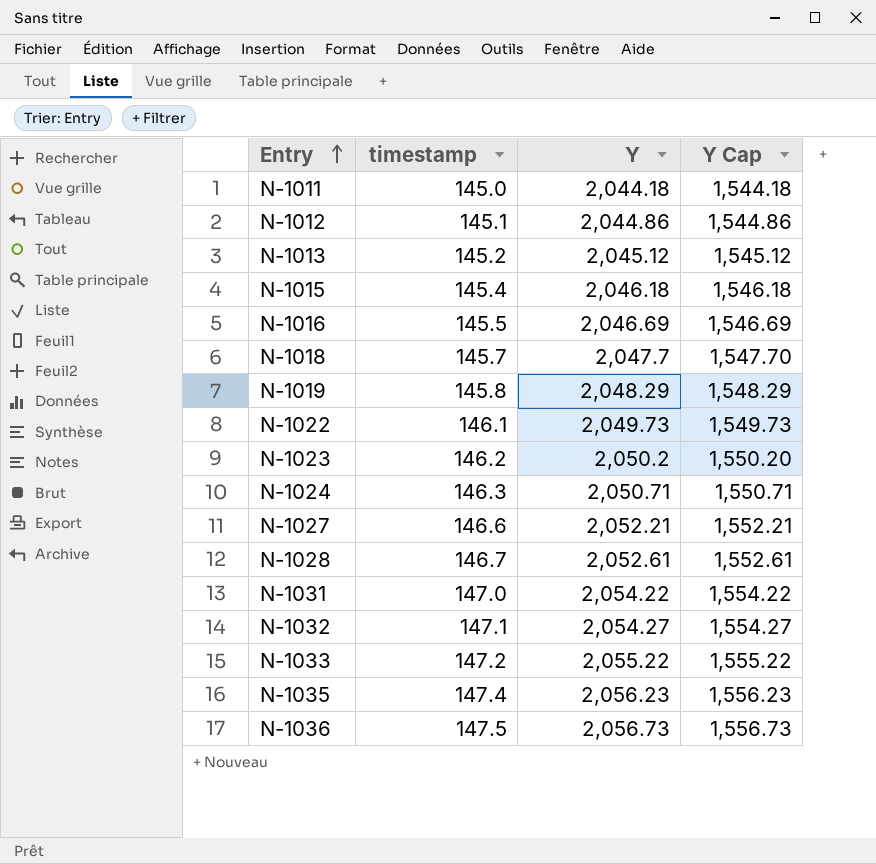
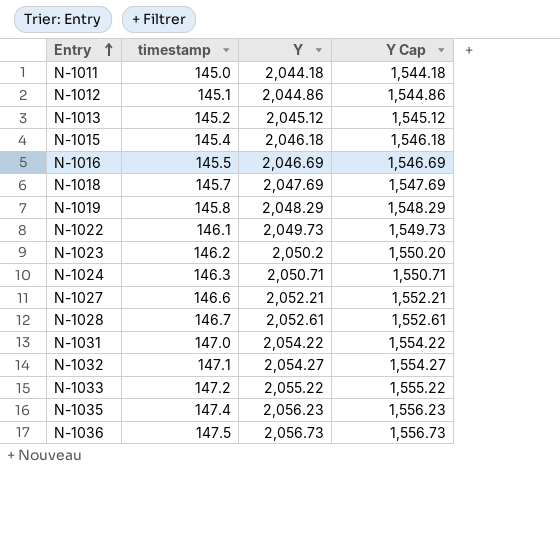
N-1018 | Y: 2,047.7 -> 2,047.69
N-1018 | Y Cap: 1,547.70 -> 1,547.69

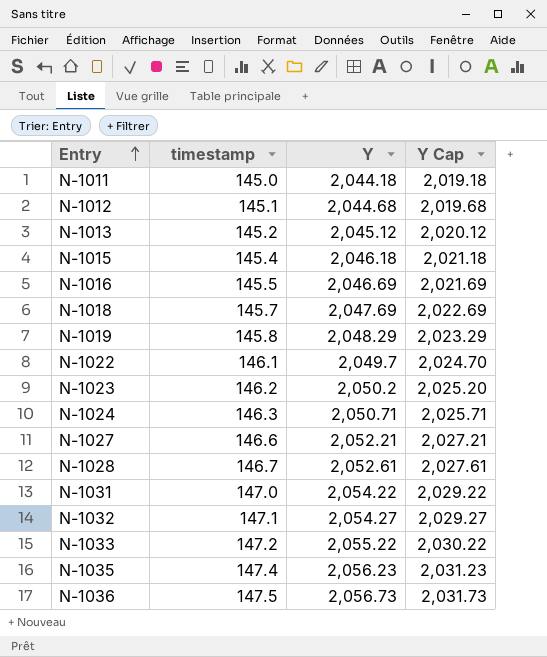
column Y Cap | formula: [Y] - 500 -> [Y] - 25
N-1012 | Y: 2,044.86 -> 2,044.68
N-1022 | Y: 2,049.73 -> 2,049.7

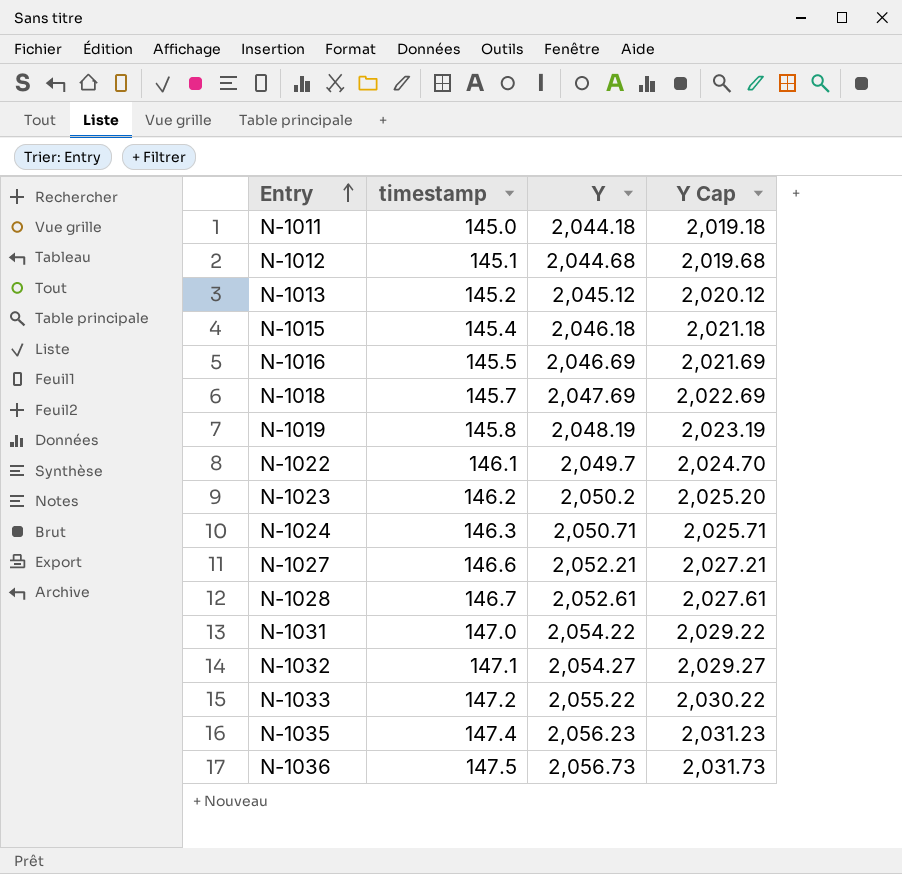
N-1019 | Y: 2,048.29 -> 2,048.19
N-1019 | Y Cap: 2,023.29 -> 2,023.19

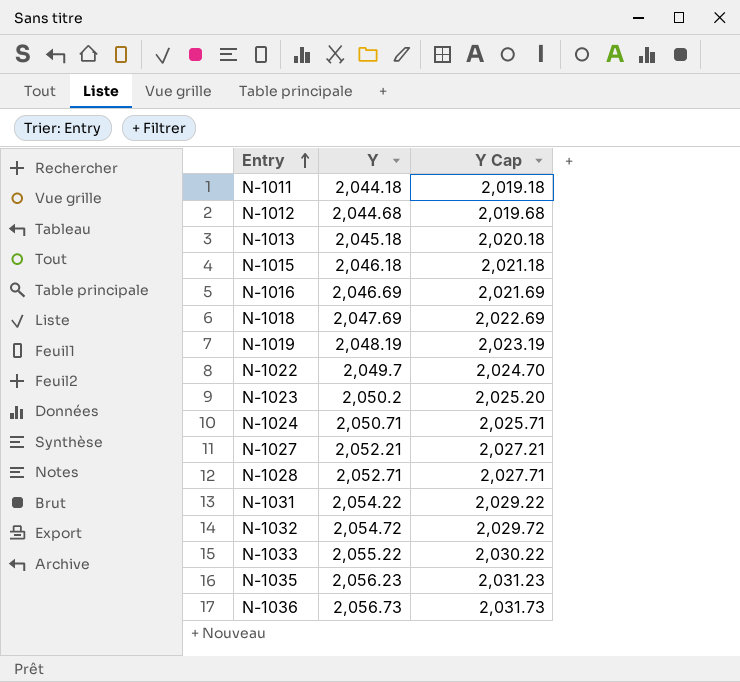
column timestamp | position: 2 -> none
N-1013 | Y: 2,045.12 -> 2,045.18
N-1013 | Y Cap: 2,020.12 -> 2,020.18
N-1028 | Y: 2,052.61 -> 2,052.71
N-1028 | Y Cap: 2,027.61 -> 2,027.71
N-1032 | Y: 2,054.27 -> 2,054.72
N-1032 | Y Cap: 2,029.27 -> 2,029.72

